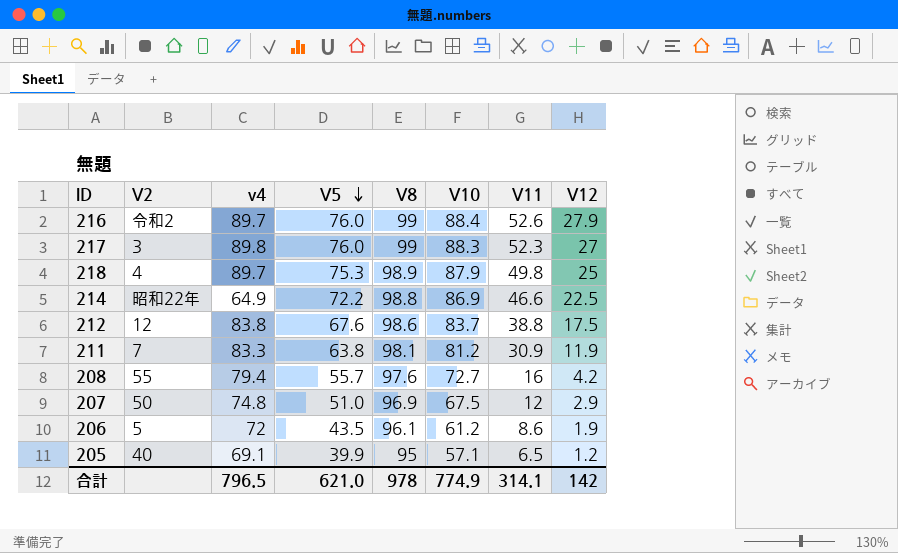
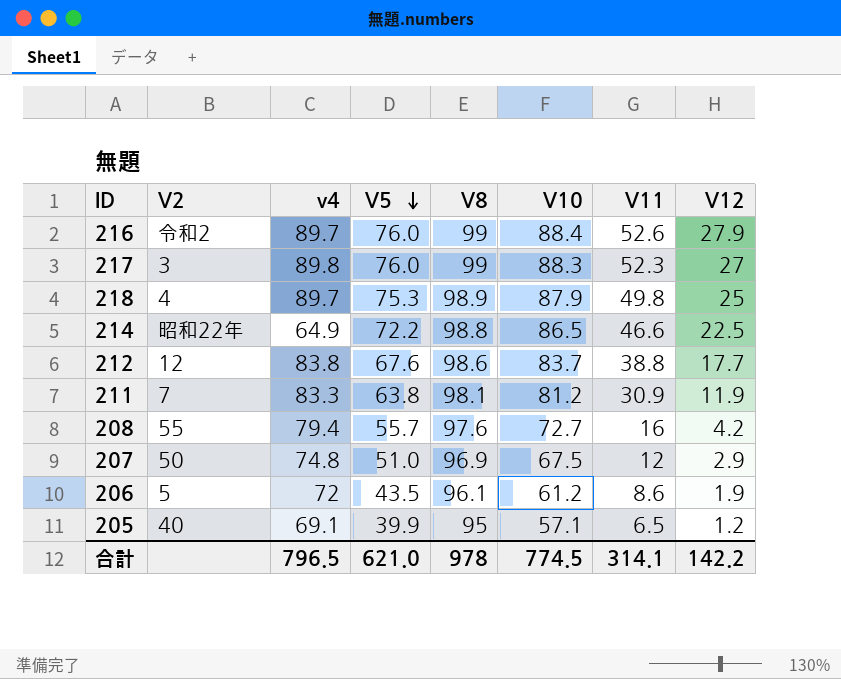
214 | V10: 86.9 -> 86.5
212 | V12: 17.5 -> 17.7
合計 | V10: 774.9 -> 774.5
合計 | V12: 142 -> 142.2

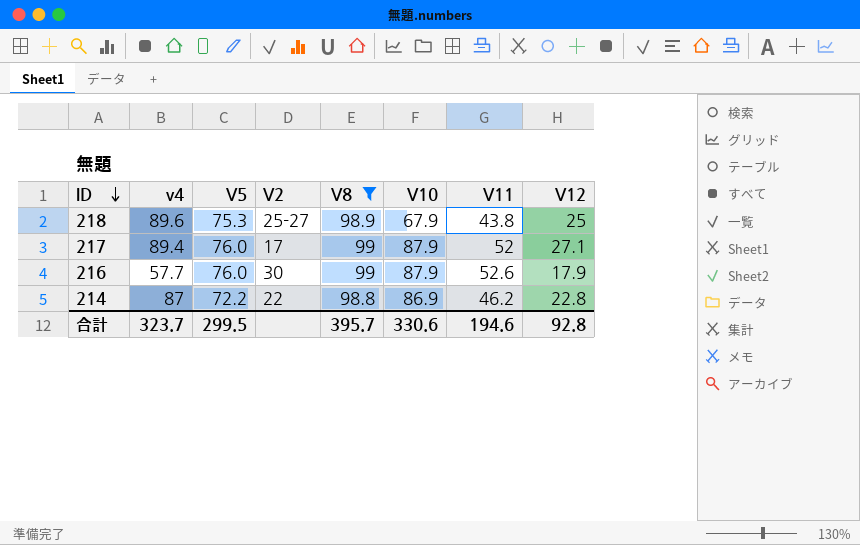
filter: none -> V8 >= 98.8
row order: V5 descending -> ID descending
column V2 | position: 2 -> 4
218 | v4: 89.7 -> 89.6
218 | V2: 4 -> 25-27
218 | V10: 87.9 -> 67.9
218 | V11: 49.8 -> 43.8
217 | v4: 89.8 -> 89.4
217 | V2: 3 -> 17
217 | V10: 88.3 -> 87.9
217 | V11: 52.3 -> 52
217 | V12: 27 -> 27.1
216 | v4: 89.7 -> 57.7
216 | V2: 令和2 -> 30
216 | V10: 88.4 -> 87.9
216 | V12: 27.9 -> 17.9
214 | v4: 64.9 -> 87
214 | V2: 昭和22年 -> 22
214 | V10: 86.5 -> 86.9
214 | V11: 46.6 -> 46.2
214 | V12: 22.5 -> 22.8
合計 | v4: 796.5 -> 323.7
合計 | V5: 621.0 -> 299.5
合計 | V8: 978 -> 395.7
合計 | V10: 774.5 -> 330.6
合計 | V11: 314.1 -> 194.6
合計 | V12: 142.2 -> 92.8

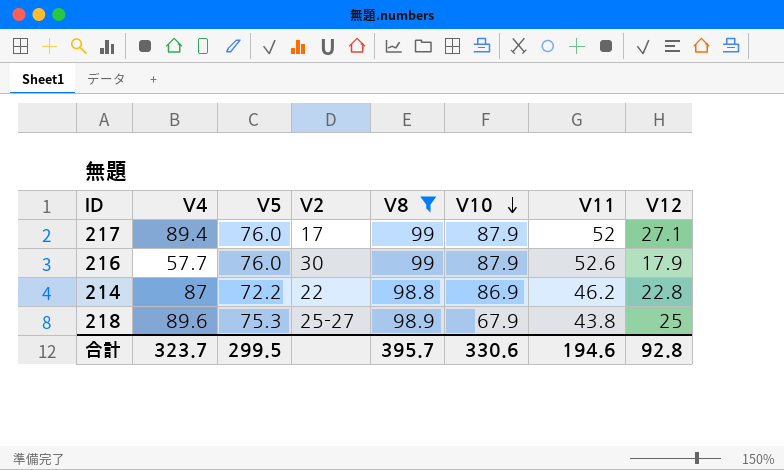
row order: ID descending -> V10 descending
column name: v4 -> V4

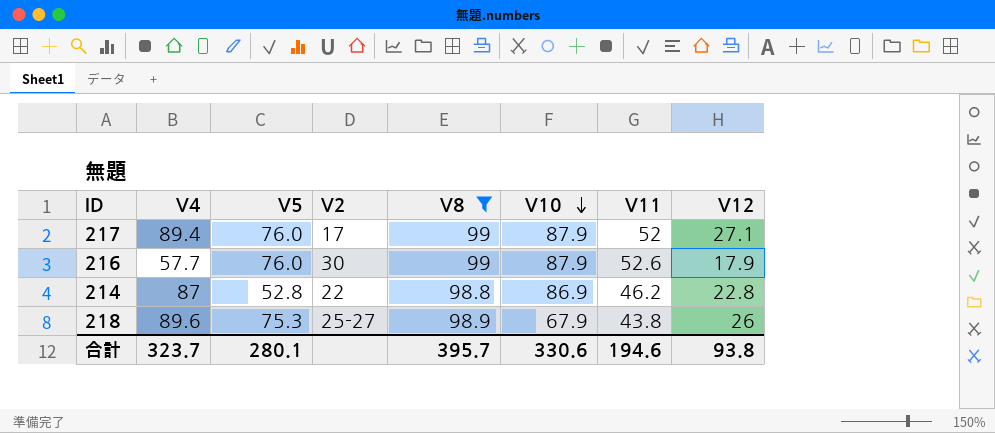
214 | V5: 72.2 -> 52.8
218 | V12: 25 -> 26
合計 | V5: 299.5 -> 280.1
合計 | V12: 92.8 -> 93.8

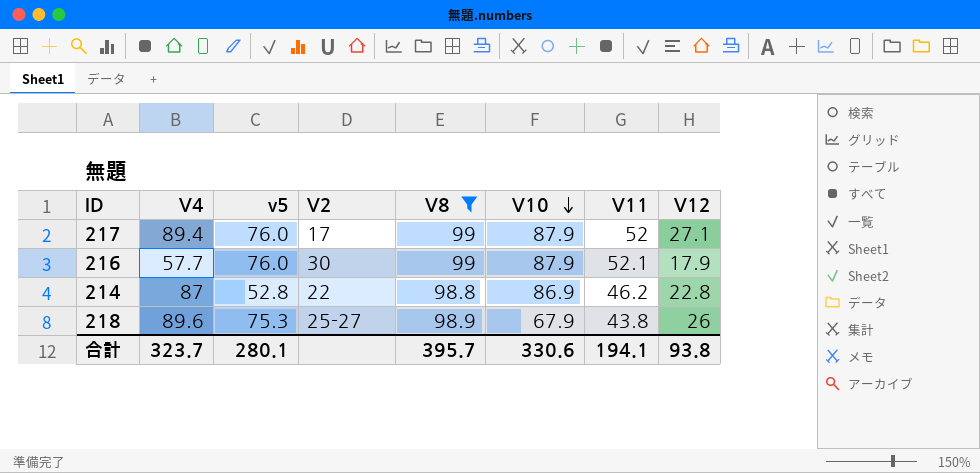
column name: V5 -> v5
216 | V11: 52.6 -> 52.1
合計 | V11: 194.6 -> 194.1

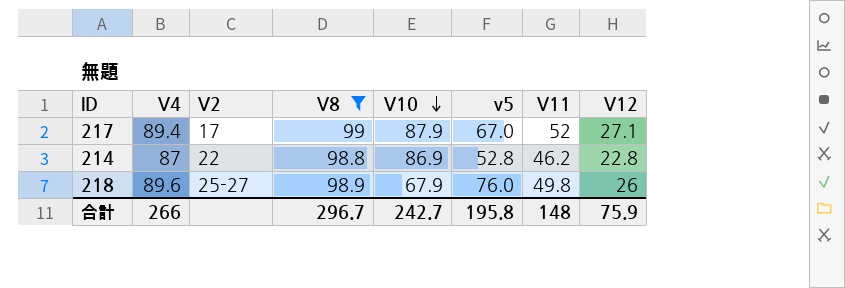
column v5 | position: 3 -> 6
row 216: 57.7 | 76.0 | 30 | 99 | 87.9 | 52.1 | 17.9 -> none
217 | v5: 76.0 -> 67.0
218 | v5: 75.3 -> 76.0
218 | V11: 43.8 -> 49.8
合計 | V4: 323.7 -> 266
合計 | V8: 395.7 -> 296.7
合計 | V10: 330.6 -> 242.7
合計 | v5: 280.1 -> 195.8
合計 | V11: 194.1 -> 148
合計 | V12: 93.8 -> 75.9

